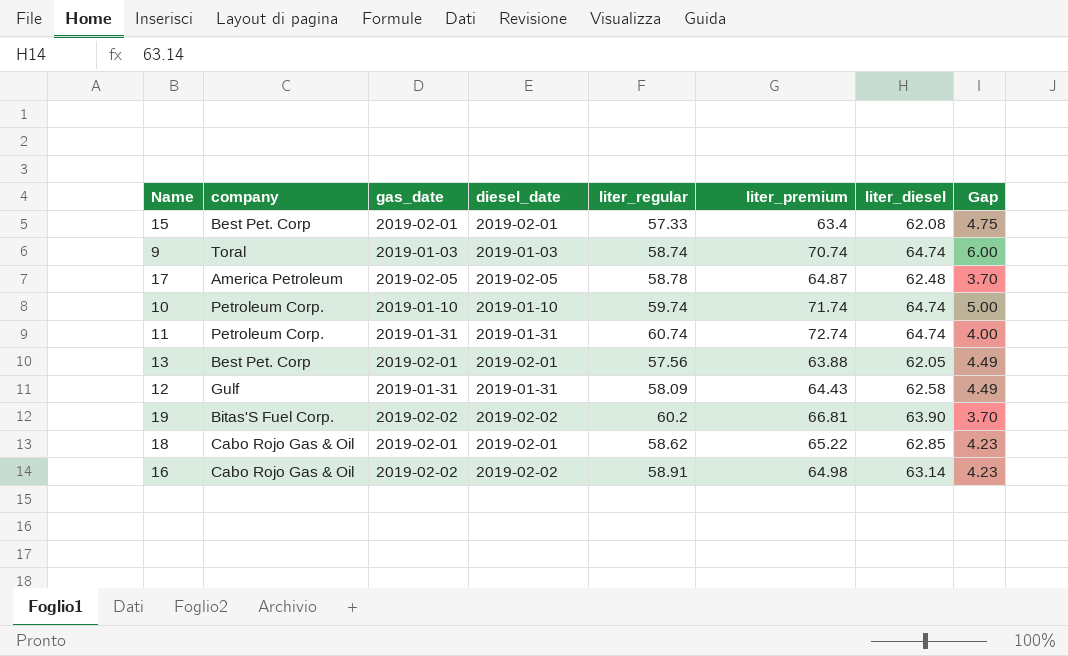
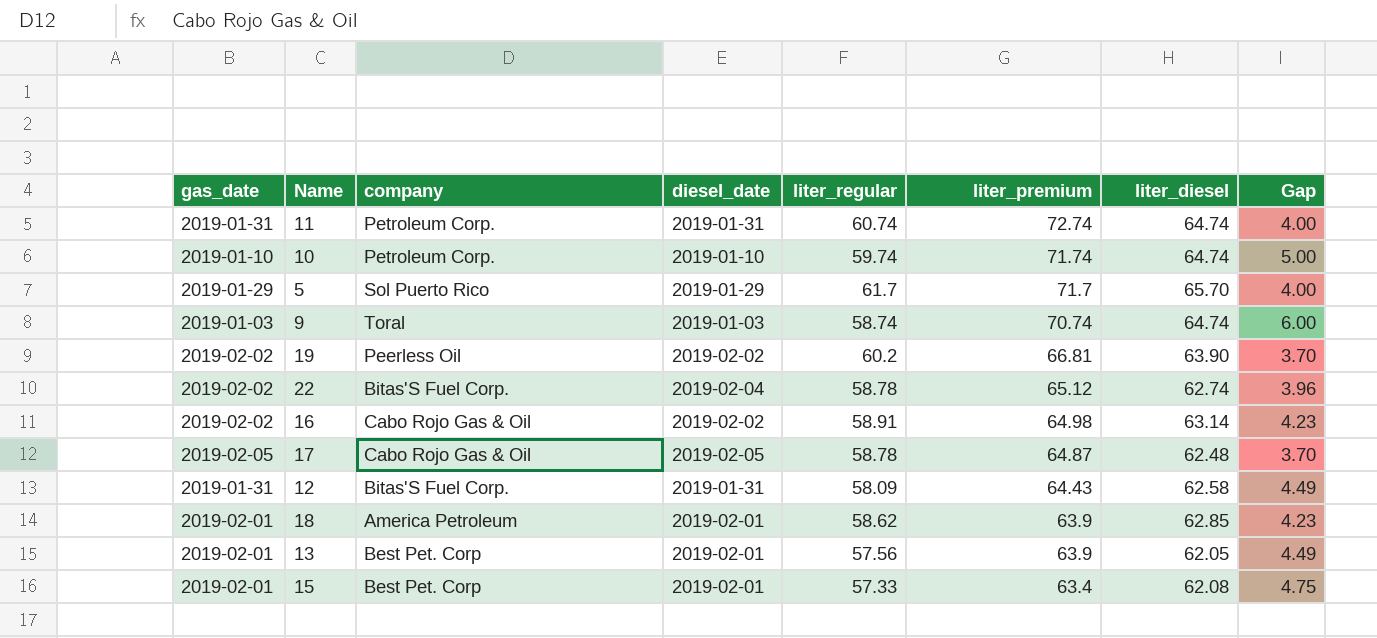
row order: none -> liter_premium descending
column gas_date | position: 3 -> 1
row 5: none -> 2019-01-29 | Sol Puerto Rico | 2019-01-29 | 61.7 | 71.7 | 65.70 | 4.00
19 | company: Bitas'S Fuel Corp. -> Peerless Oil
row 22: none -> 2019-02-02 | Bitas'S Fuel Corp. | 2019-02-04 | 58.78 | 65.12 | 62.74 | 3.96
17 | company: America Petroleum -> Cabo Rojo Gas & Oil
12 | company: Gulf -> Bitas'S Fuel Corp.
18 | company: Cabo Rojo Gas & Oil -> America Petroleum
18 | liter_premium: 65.22 -> 63.9
13 | liter_premium: 63.88 -> 63.9

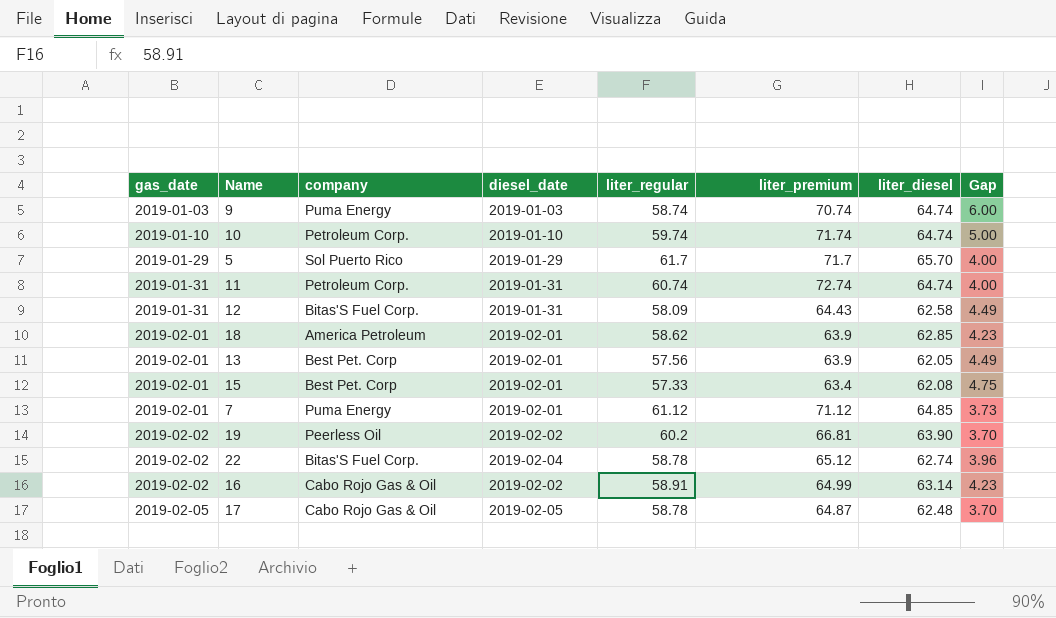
row order: liter_premium descending -> gas_date ascending
9 | company: Toral -> Puma Energy
row 7: none -> 2019-02-01 | Puma Energy | 2019-02-01 | 61.12 | 71.12 | 64.85 | 3.73
16 | liter_premium: 64.98 -> 64.99

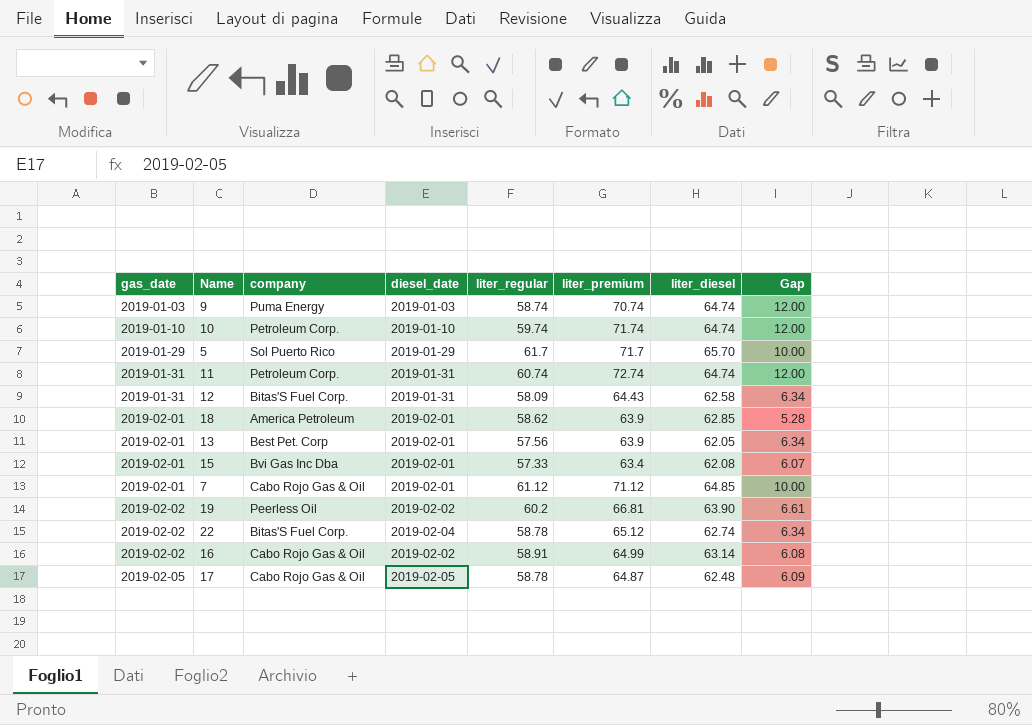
column Gap | formula: [liter_diesel] - [liter_regular] -> [liter_premium] - [liter_regular]
15 | company: Best Pet. Corp -> Bvi Gas Inc Dba
7 | company: Puma Energy -> Cabo Rojo Gas & Oil

